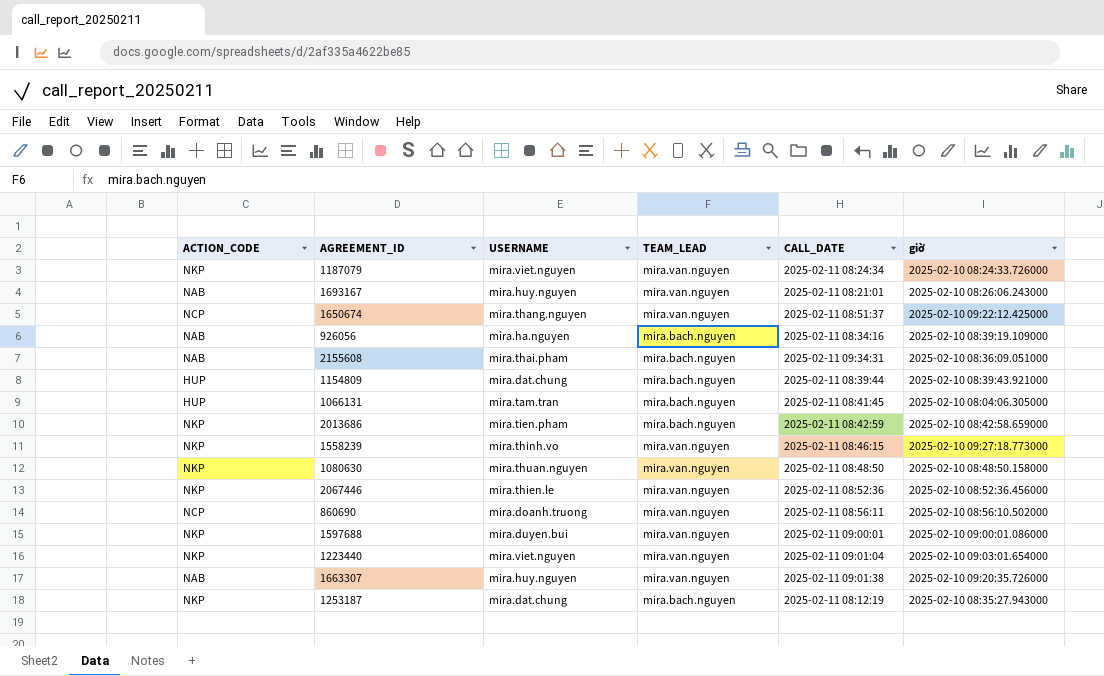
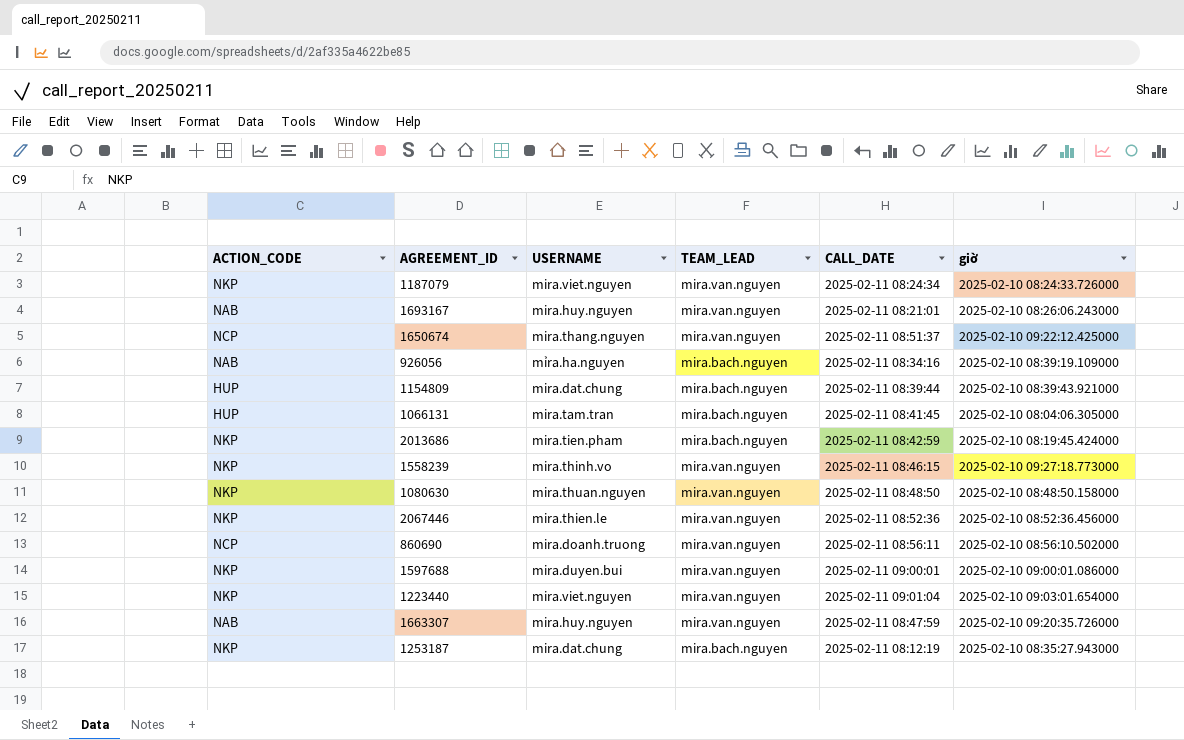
row 2155608: NAB | mira.thai.pham | mira.bach.nguyen | 2025-02-11 09:34:31 | 2025-02-10 08:36:09.051000 -> none
2013686 | giờ: 2025-02-10 08:42:58.659000 -> 2025-02-10 08:19:45.424000
1663307 | CALL_DATE: 2025-02-11 09:01:38 -> 2025-02-11 08:47:59

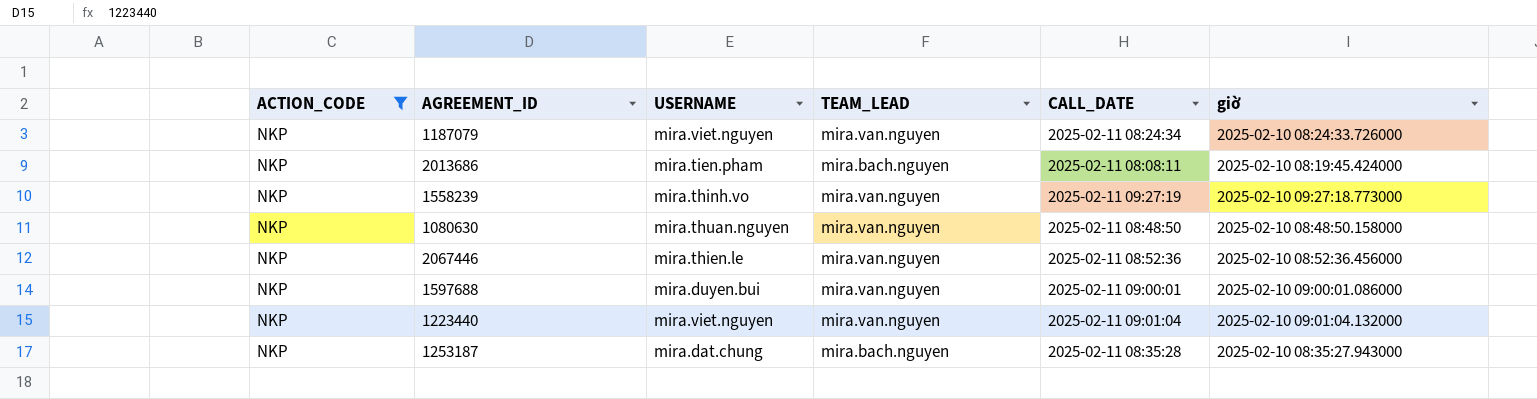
filter: none -> ACTION_CODE = NKP
2013686 | CALL_DATE: 2025-02-11 08:42:59 -> 2025-02-11 08:08:11
1558239 | CALL_DATE: 2025-02-11 08:46:15 -> 2025-02-11 09:27:19
1223440 | giờ: 2025-02-10 09:03:01.654000 -> 2025-02-10 09:01:04.132000
1253187 | CALL_DATE: 2025-02-11 08:12:19 -> 2025-02-11 08:35:28

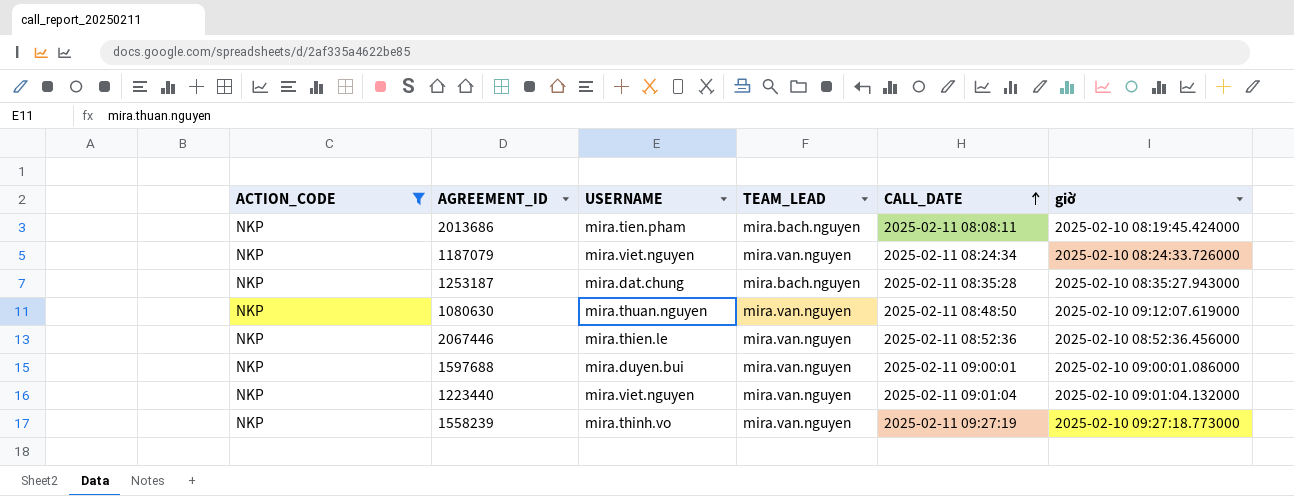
row order: none -> CALL_DATE ascending
1080630 | giờ: 2025-02-10 08:48:50.158000 -> 2025-02-10 09:12:07.619000

